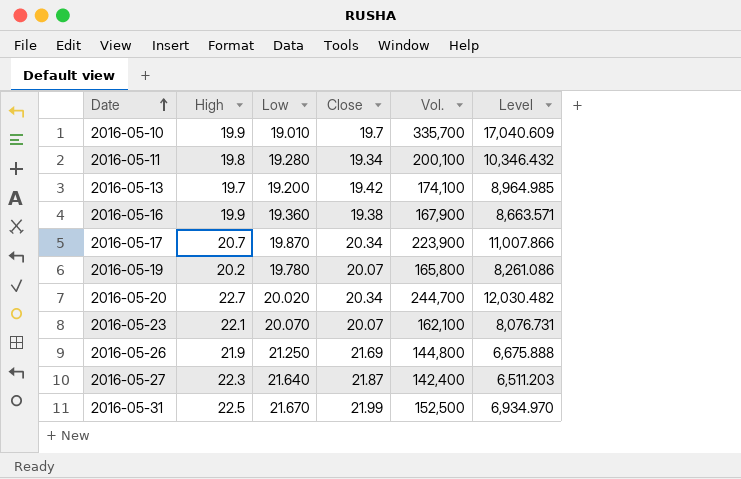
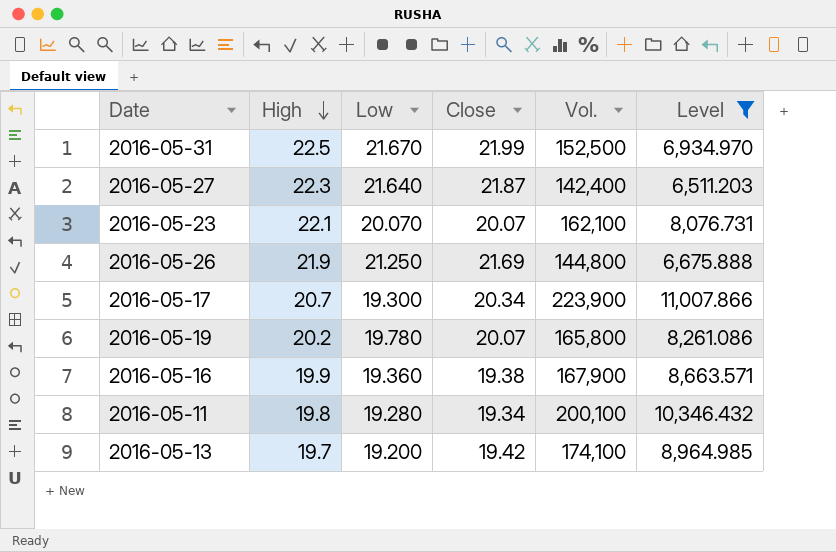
filter: none -> Level <= 11,007.866
row order: Date ascending -> High descending
2016-05-17 | Low: 19.870 -> 19.300

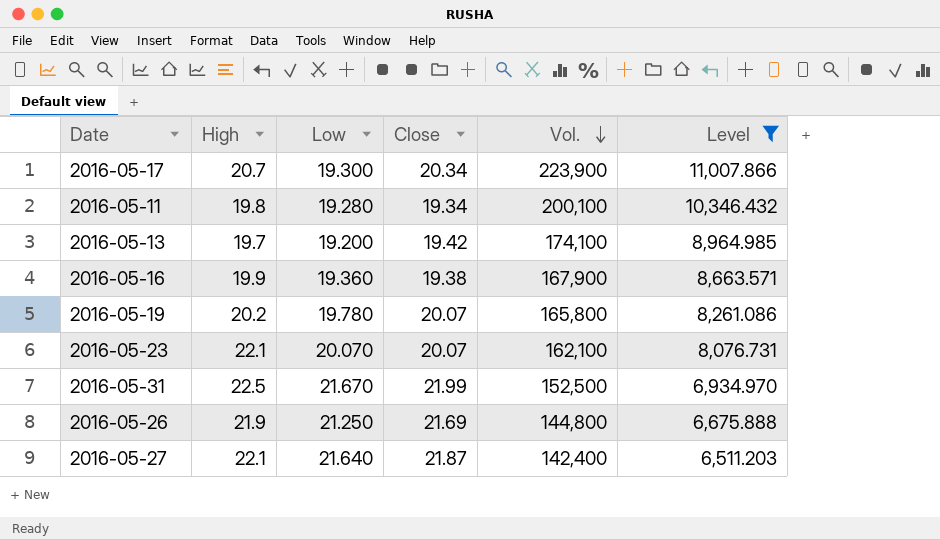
row order: High descending -> Vol. descending
2016-05-27 | High: 22.3 -> 22.1

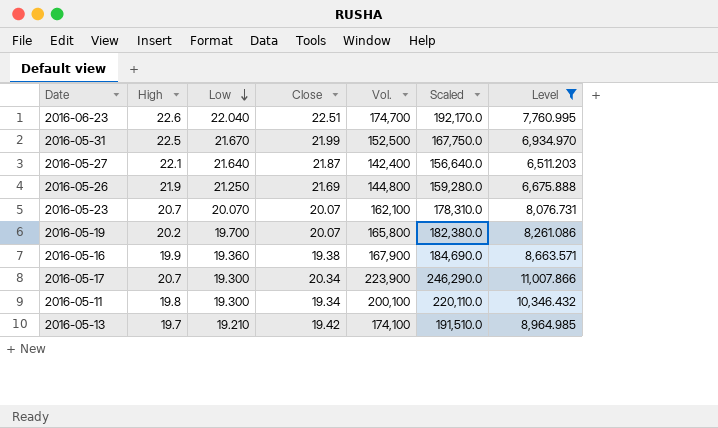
row order: Vol. descending -> Low descending
column Scaled | formula: none -> [Vol.] * 1.1
row 2016-06-23: none -> 22.6 | 22.040 | 22.51 | 174,700 | 192,170.0 | 7,760.995
2016-05-23 | High: 22.1 -> 20.7
2016-05-19 | Low: 19.780 -> 19.700
2016-05-11 | Low: 19.280 -> 19.300
2016-05-13 | Low: 19.200 -> 19.210

